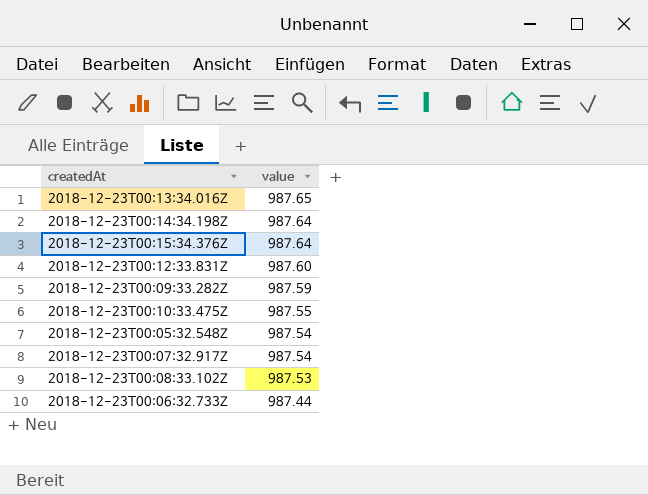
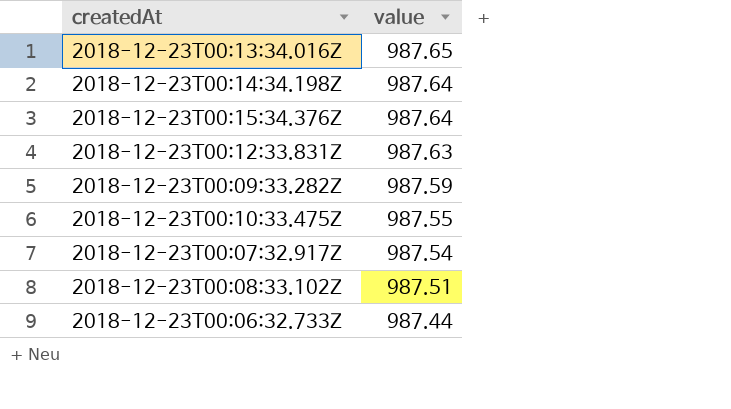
row 2018-12-23T00:05:32.548Z: 987.54 -> none
2018-12-23T00:12:33.831Z | value: 987.60 -> 987.63
2018-12-23T00:08:33.102Z | value: 987.53 -> 987.51

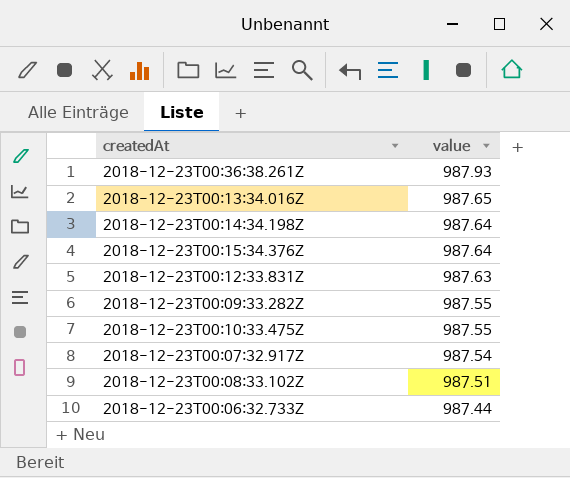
row 2018-12-23T00:36:38.261Z: none -> 987.93
2018-12-23T00:09:33.282Z | value: 987.59 -> 987.55

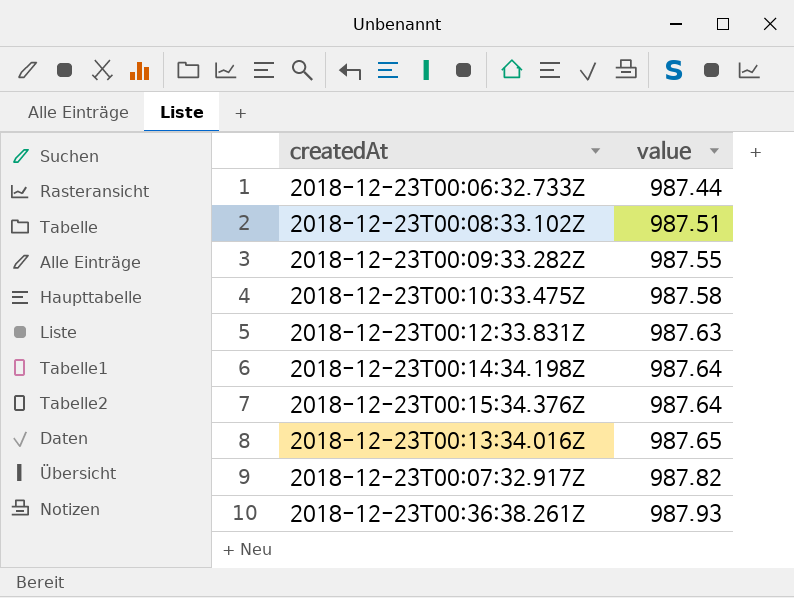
row order: value descending -> value ascending
2018-12-23T00:10:33.475Z | value: 987.55 -> 987.58
2018-12-23T00:07:32.917Z | value: 987.54 -> 987.82

